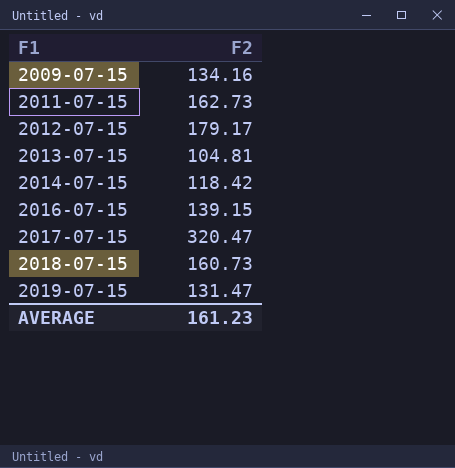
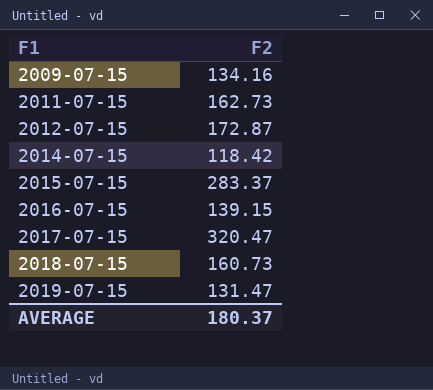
row 2013-07-15: 104.81 -> none
2012-07-15 | F2: 179.17 -> 172.87
row 2015-07-15: none -> 283.37
AVERAGE | F2: 161.23 -> 180.37

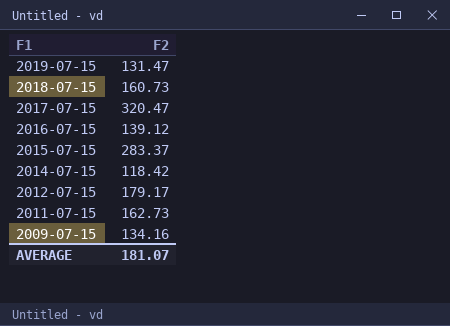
row order: F1 ascending -> F1 descending
2016-07-15 | F2: 139.15 -> 139.12
2012-07-15 | F2: 172.87 -> 179.17
AVERAGE | F2: 180.37 -> 181.07

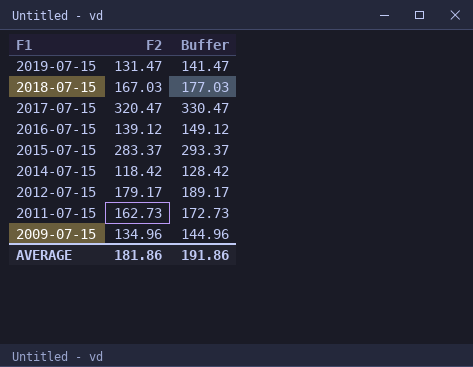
column Buffer | formula: none -> [F2] + 10
2018-07-15 | F2: 160.73 -> 167.03
2009-07-15 | F2: 134.16 -> 134.96
AVERAGE | F2: 181.07 -> 181.86

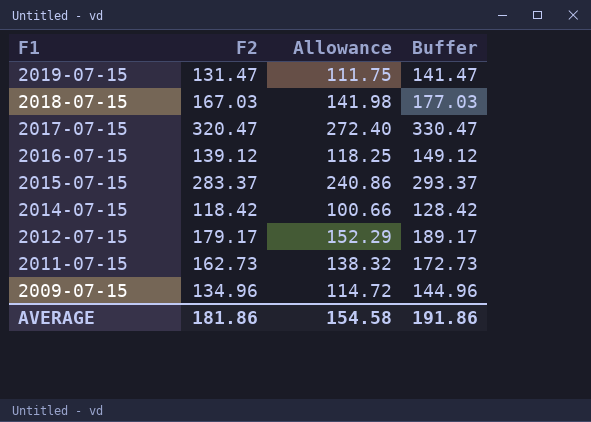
column Allowance | formula: none -> [F2] * 0.85

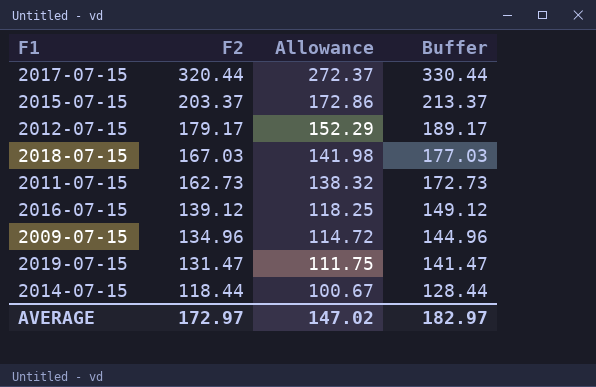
row order: F1 descending -> F2 descending
2017-07-15 | F2: 320.47 -> 320.44
2017-07-15 | Allowance: 272.40 -> 272.37
2017-07-15 | Buffer: 330.47 -> 330.44
2015-07-15 | F2: 283.37 -> 203.37
2015-07-15 | Allowance: 240.86 -> 172.86
2015-07-15 | Buffer: 293.37 -> 213.37
2014-07-15 | F2: 118.42 -> 118.44
2014-07-15 | Allowance: 100.66 -> 100.67
2014-07-15 | Buffer: 128.42 -> 128.44
AVERAGE | F2: 181.86 -> 172.97
AVERAGE | Allowance: 154.58 -> 147.02
AVERAGE | Buffer: 191.86 -> 182.97

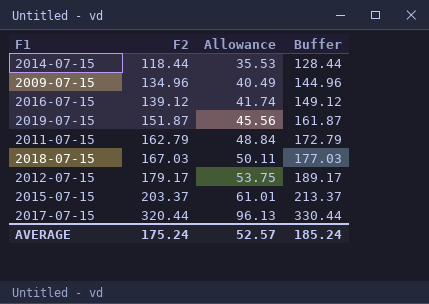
row order: F2 descending -> F2 ascending
column Allowance | formula: [F2] * 0.85 -> [F2] * 0.3
2019-07-15 | F2: 131.47 -> 151.87
2019-07-15 | Buffer: 141.47 -> 161.87
2011-07-15 | F2: 162.73 -> 162.79
2011-07-15 | Buffer: 172.73 -> 172.79
AVERAGE | F2: 172.97 -> 175.24
AVERAGE | Allowance: 147.02 -> 52.57
AVERAGE | Buffer: 182.97 -> 185.24

